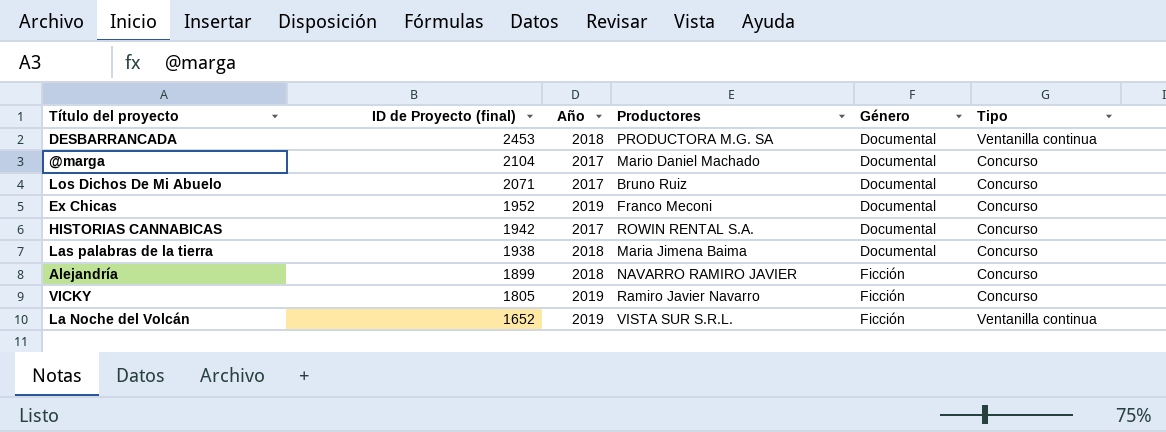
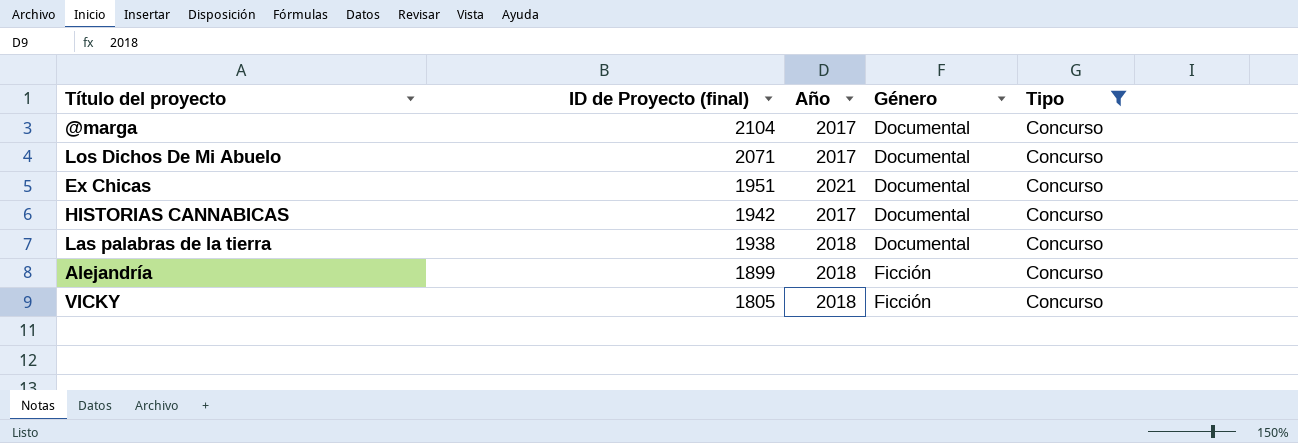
filter: none -> Tipo = Concurso
column Productores | position: 4 -> none
Ex Chicas | ID de Proyecto (final): 1952 -> 1951
Ex Chicas | Año: 2019 -> 2021
VICKY | Año: 2019 -> 2018

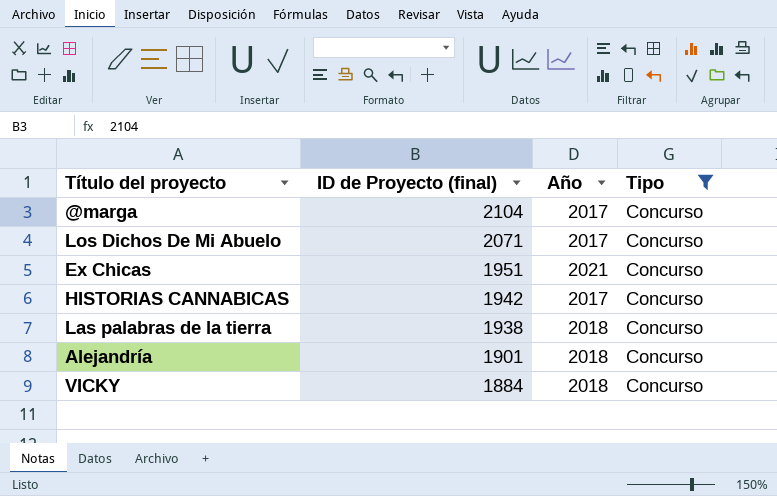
column Género | position: 4 -> none
Alejandría | ID de Proyecto (final): 1899 -> 1901
VICKY | ID de Proyecto (final): 1805 -> 1884

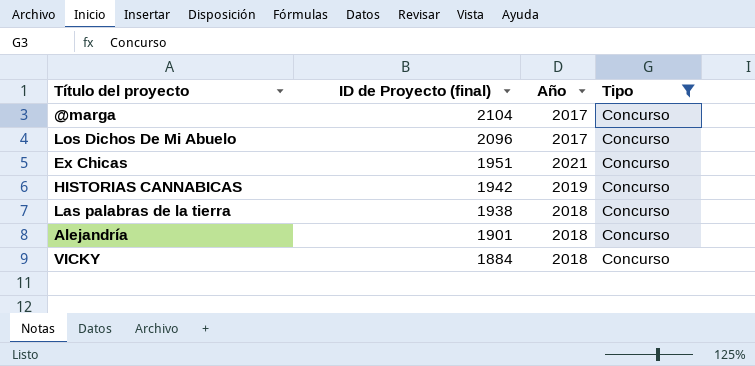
Los Dichos De Mi Abuelo | ID de Proyecto (final): 2071 -> 2096
HISTORIAS CANNABICAS | Año: 2017 -> 2019

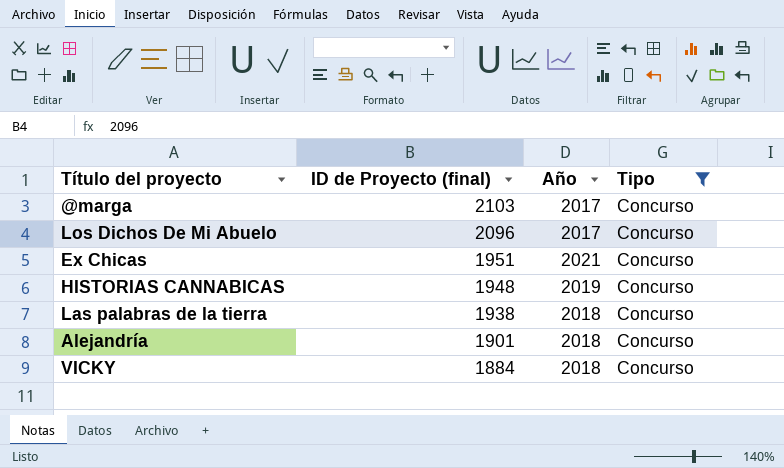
@marga | ID de Proyecto (final): 2104 -> 2103
HISTORIAS CANNABICAS | ID de Proyecto (final): 1942 -> 1948

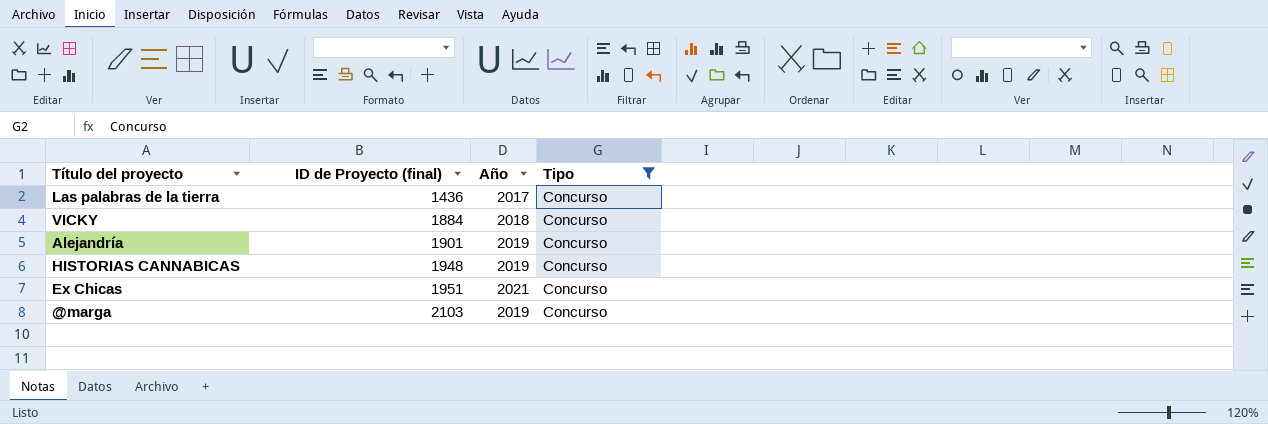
row order: ID de Proyecto (final) descending -> ID de Proyecto (final) ascending
row Los Dichos De Mi Abuelo: 2096 | 2017 | Concurso -> none
Las palabras de la tierra | ID de Proyecto (final): 1938 -> 1436
Las palabras de la tierra | Año: 2018 -> 2017
Alejandría | Año: 2018 -> 2019
@marga | Año: 2017 -> 2019

